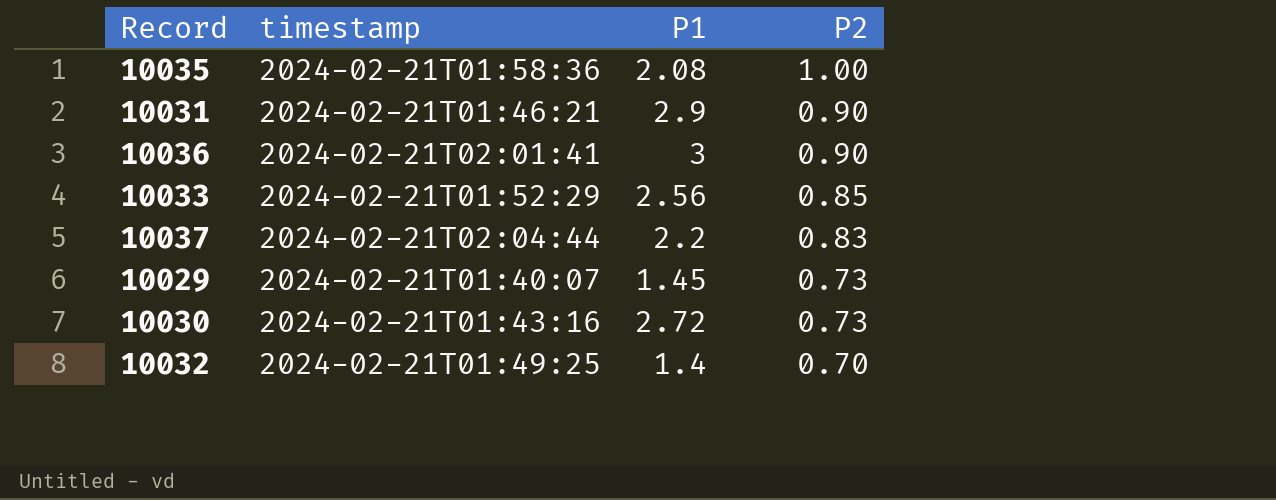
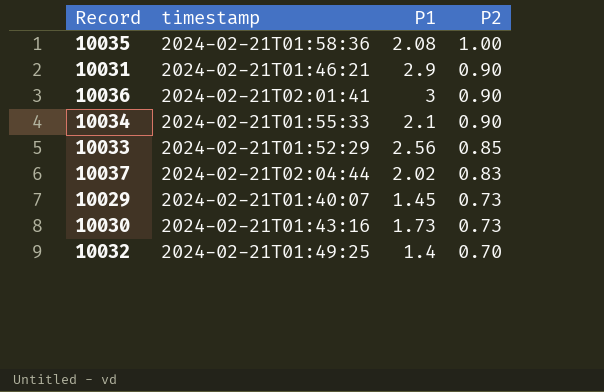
row 10034: none -> 2024-02-21T01:55:33 | 2.1 | 0.90
10037 | P1: 2.2 -> 2.02
10030 | P1: 2.72 -> 1.73

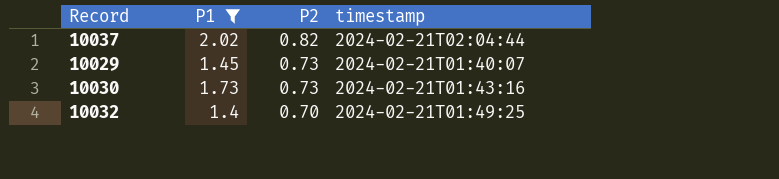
filter: none -> P1 <= 2.02
column timestamp | position: 2 -> 4
10037 | P2: 0.83 -> 0.82

